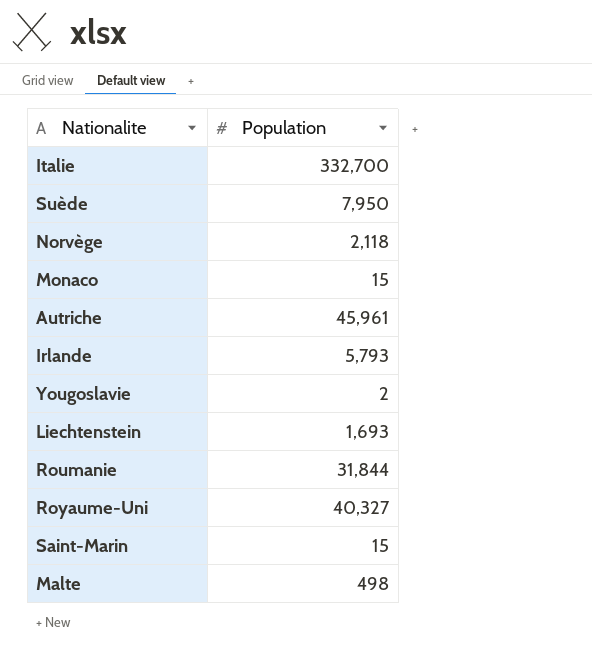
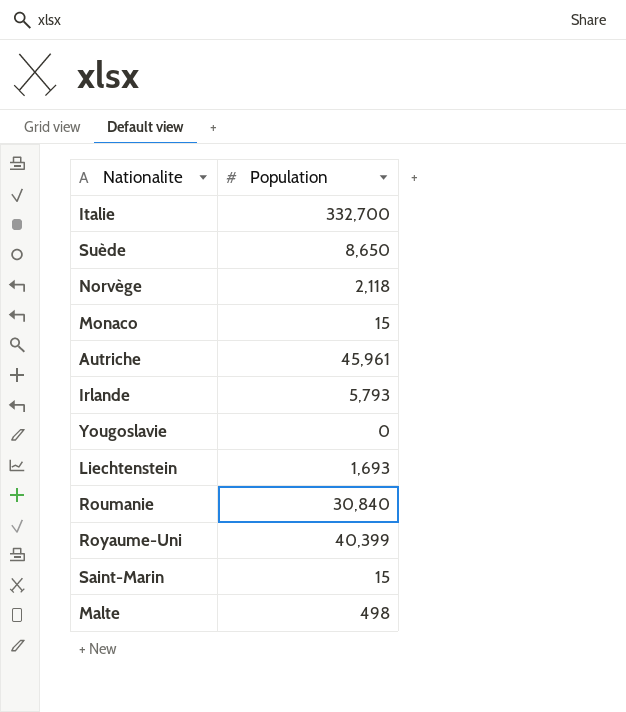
Suède | Population: 7,950 -> 8,650
Yougoslavie | Population: 2 -> 0
Roumanie | Population: 31,844 -> 30,840
Royaume-Uni | Population: 40,327 -> 40,399

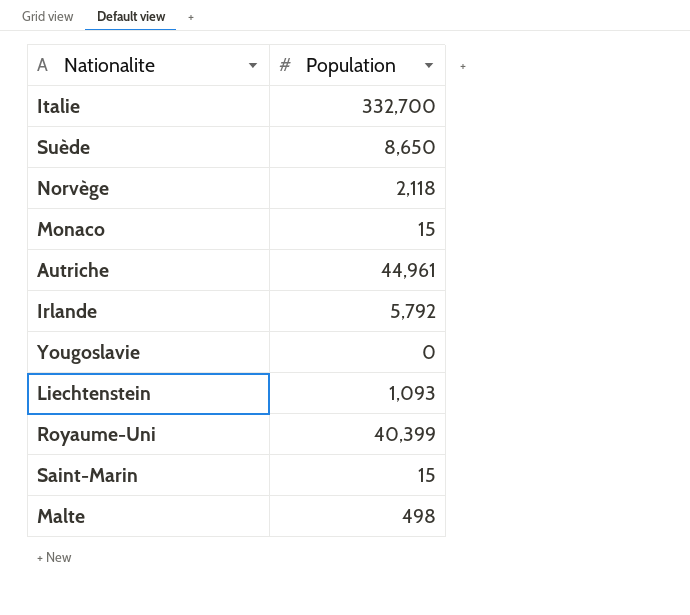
row Roumanie: 30,840 -> none
Autriche | Population: 45,961 -> 44,961
Irlande | Population: 5,793 -> 5,792
Liechtenstein | Population: 1,693 -> 1,093

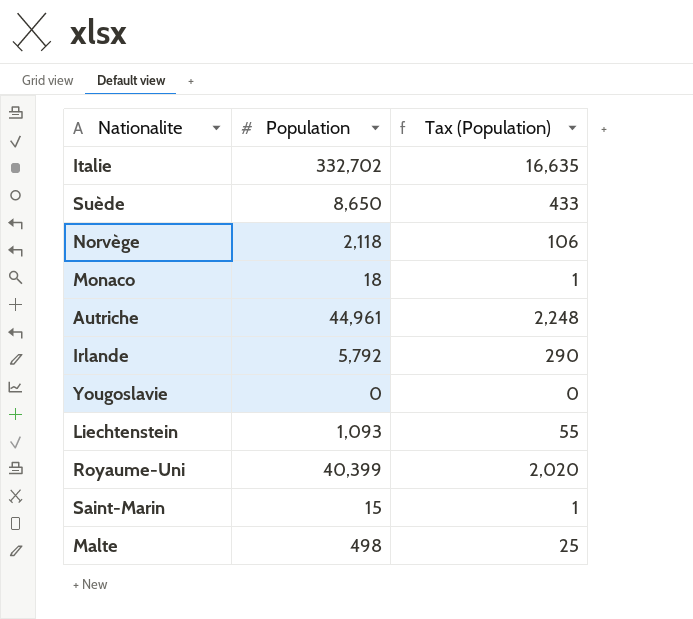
column Tax (Population) | formula: none -> [Population] * 0.05
Italie | Population: 332,700 -> 332,702
Monaco | Population: 15 -> 18

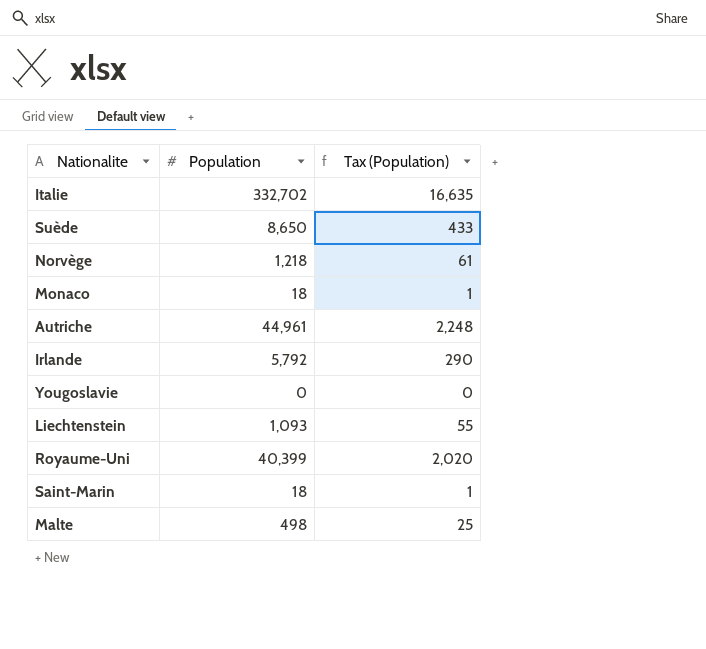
Norvège | Population: 2,118 -> 1,218
Norvège | Tax (Population): 106 -> 61
Saint-Marin | Population: 15 -> 18

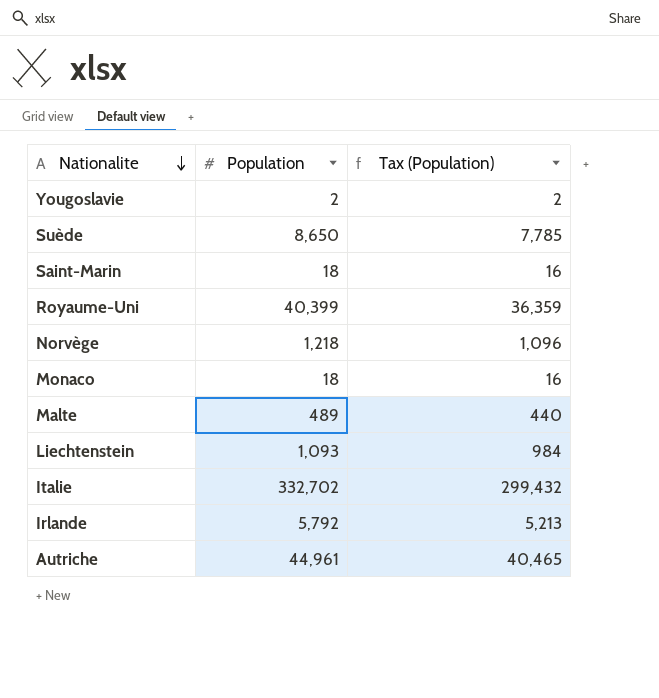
row order: none -> Nationalite descending
column Tax (Population) | formula: [Population] * 0.05 -> [Population] * 0.9
Yougoslavie | Population: 0 -> 2
Malte | Population: 498 -> 489

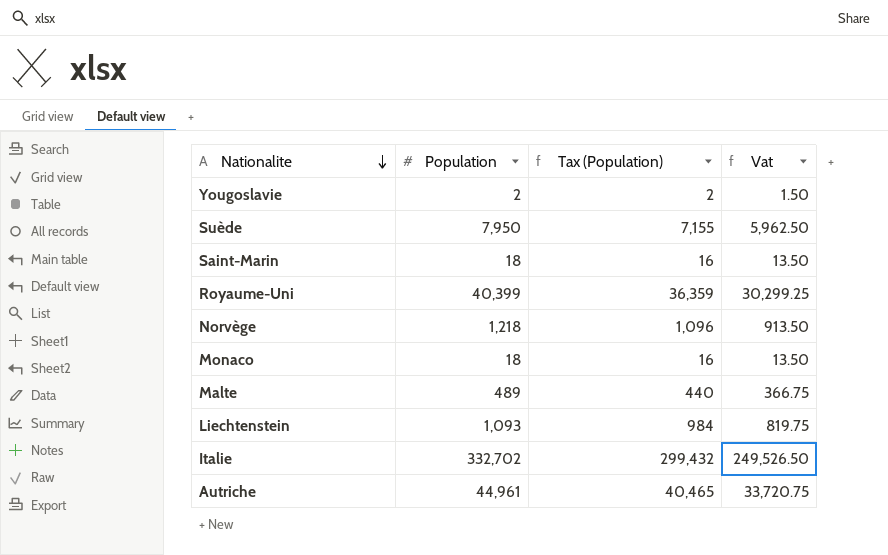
column Vat | formula: none -> [Population] * 0.75
row Irlande: 5,792 | 5,213 -> none
Suède | Population: 8,650 -> 7,950
Suède | Tax (Population): 7,785 -> 7,155

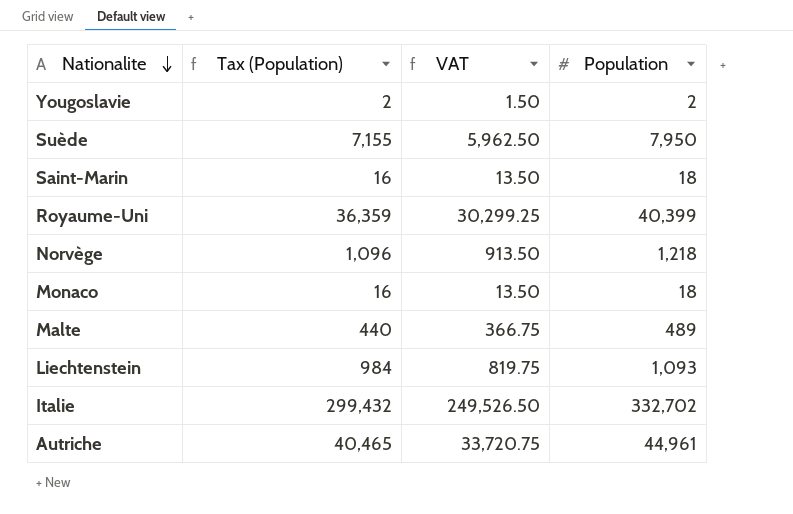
column name: Vat -> VAT
column Population | position: 2 -> 4

